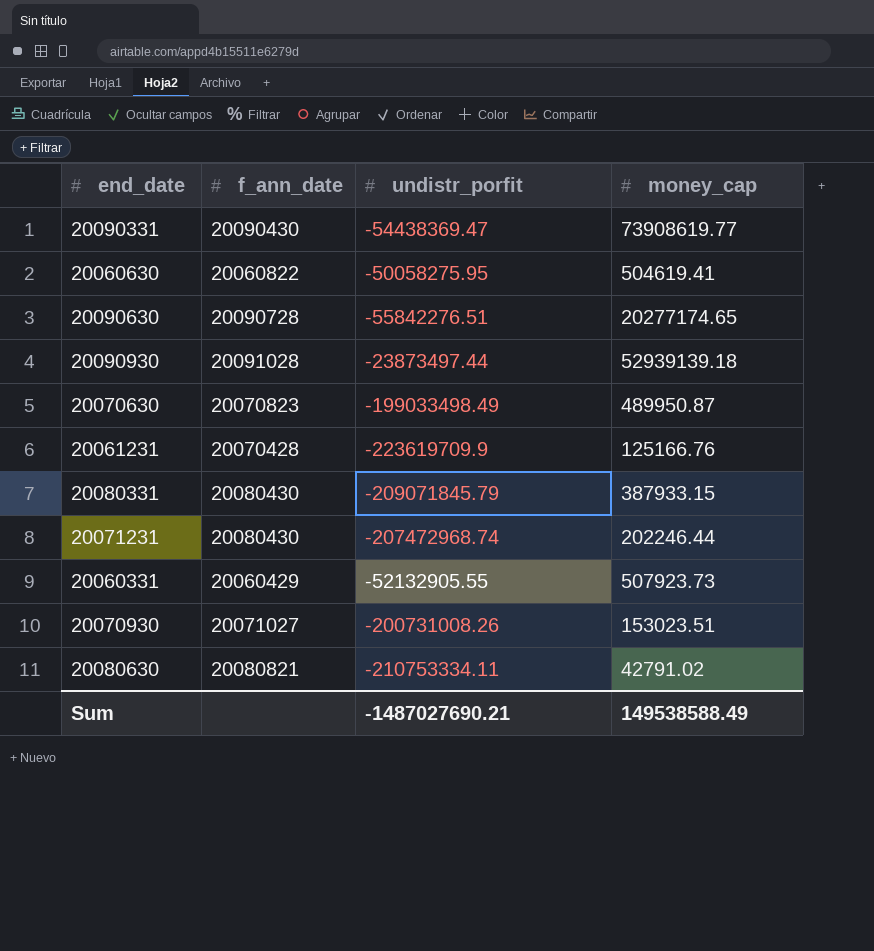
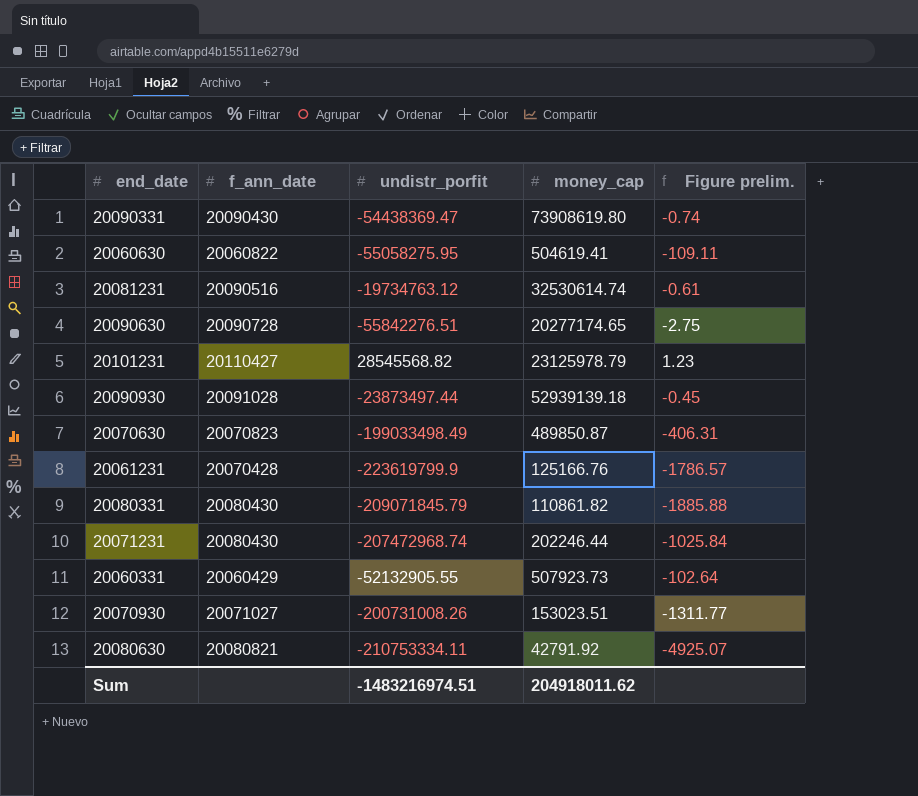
column Figure prelim. | formula: none -> [undistr_porfit] / [money_cap]
20090331 | money_cap: 73908619.77 -> 73908619.80
20060630 | undistr_porfit: -50058275.95 -> -55058275.95
row 20081231: none -> 20090516 | -19734763.12 | 32530614.74 | -0.61
row 20101231: none -> 20110427 | 28545568.82 | 23125978.79 | 1.23
20070630 | money_cap: 489950.87 -> 489850.87
20061231 | undistr_porfit: -223619709.9 -> -223619799.9
20080331 | money_cap: 387933.15 -> 110861.82
20080630 | money_cap: 42791.02 -> 42791.92
Sum | undistr_porfit: -1487027690.21 -> -1483216974.51
Sum | money_cap: 149538588.49 -> 204918011.62

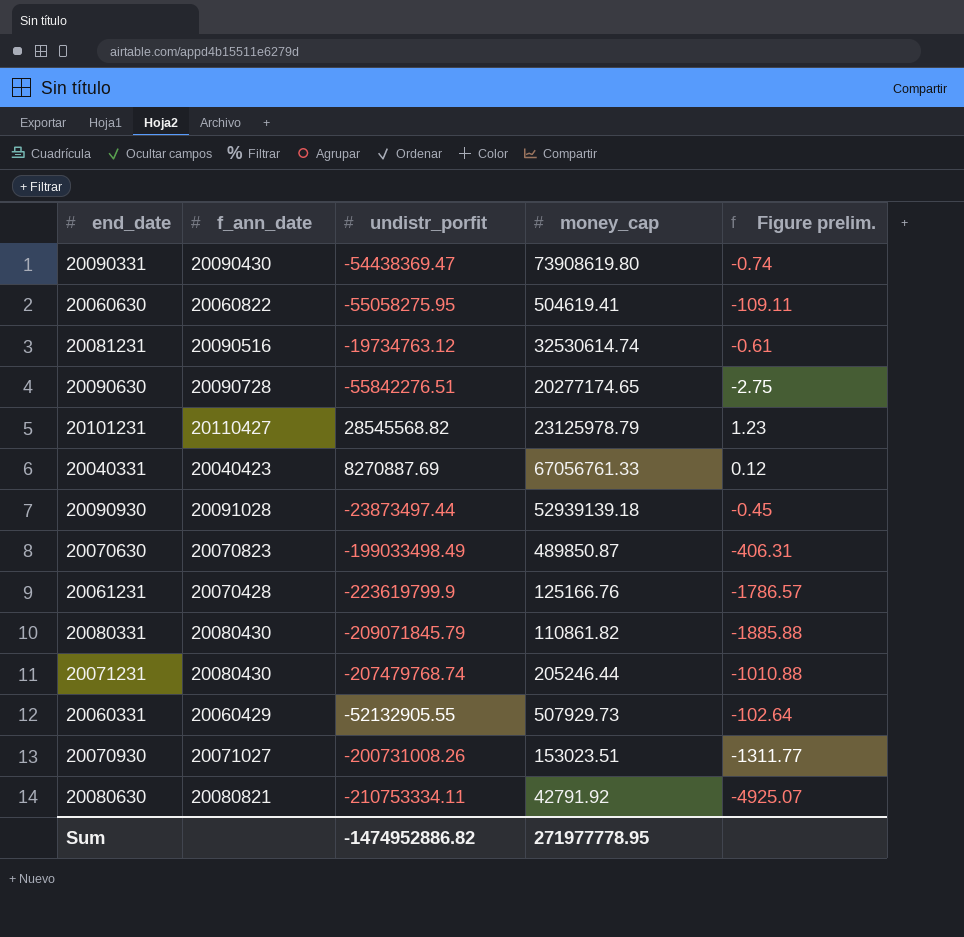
row 20040331: none -> 20040423 | 8270887.69 | 67056761.33 | 0.12
20071231 | undistr_porfit: -207472968.74 -> -207479768.74
20071231 | money_cap: 202246.44 -> 205246.44
20071231 | Figure prelim.: -1025.84 -> -1010.88
20060331 | money_cap: 507923.73 -> 507929.73
Sum | undistr_porfit: -1483216974.51 -> -1474952886.82
Sum | money_cap: 204918011.62 -> 271977778.95

